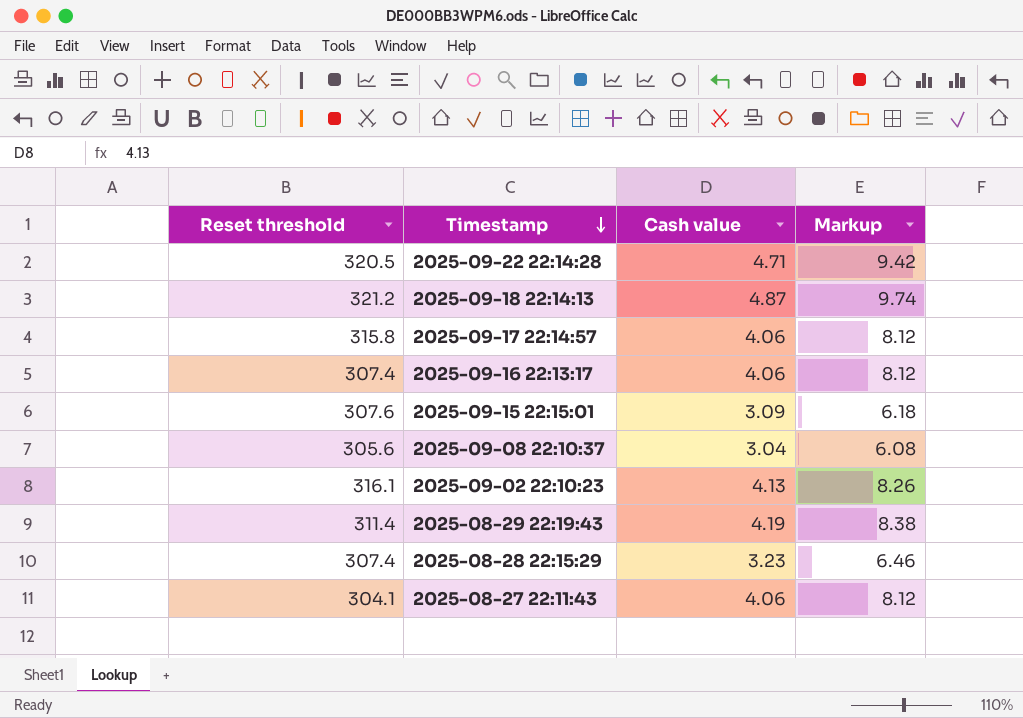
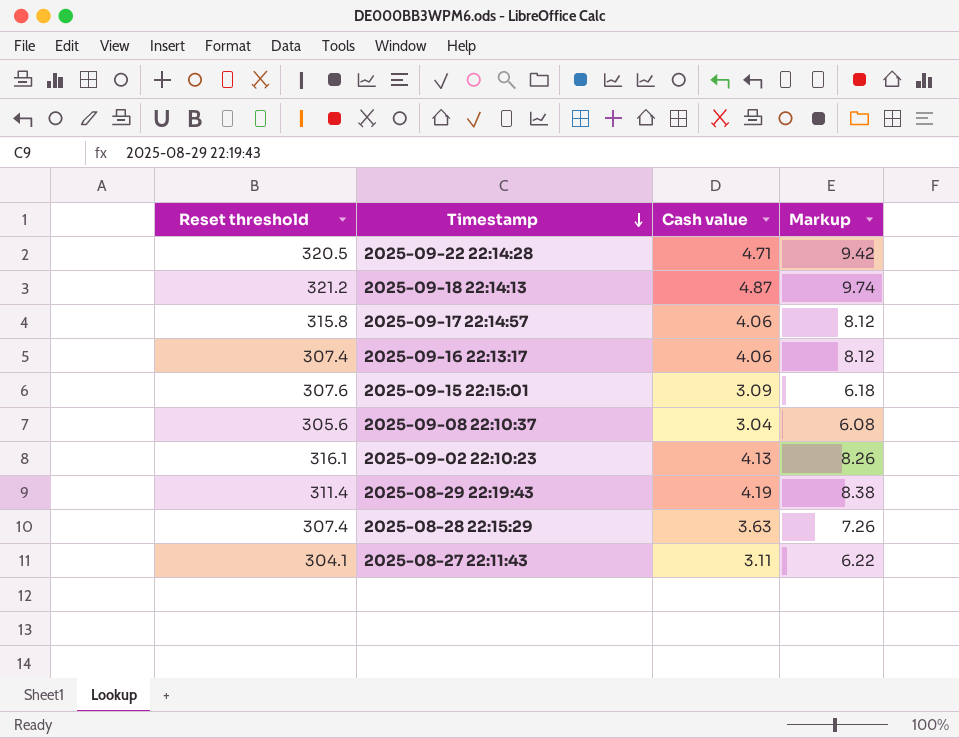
2025-08-28 22:15:29 | Cash value: 3.23 -> 3.63
2025-08-28 22:15:29 | Markup: 6.46 -> 7.26
2025-08-27 22:11:43 | Cash value: 4.06 -> 3.11
2025-08-27 22:11:43 | Markup: 8.12 -> 6.22

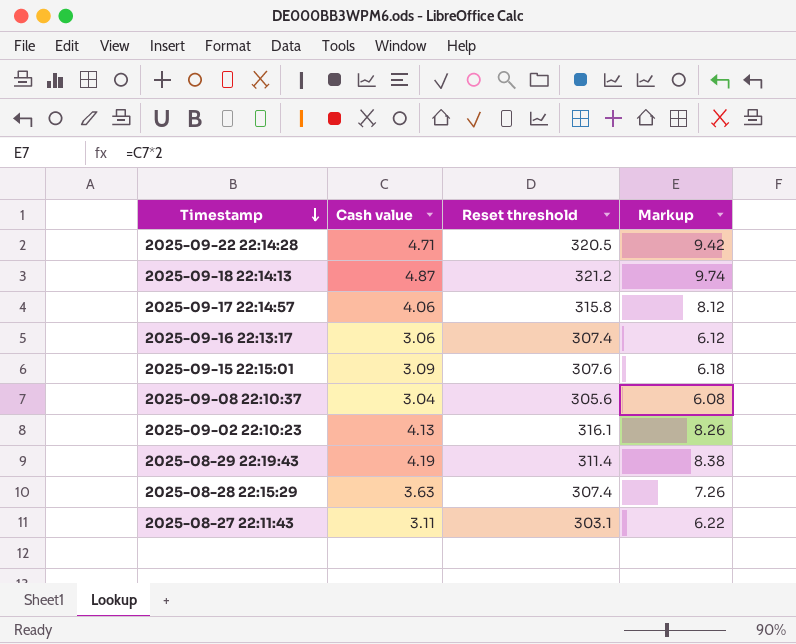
column Reset threshold | position: 1 -> 3
2025-09-16 22:13:17 | Cash value: 4.06 -> 3.06
2025-09-16 22:13:17 | Markup: 8.12 -> 6.12
2025-08-27 22:11:43 | Reset threshold: 304.1 -> 303.1

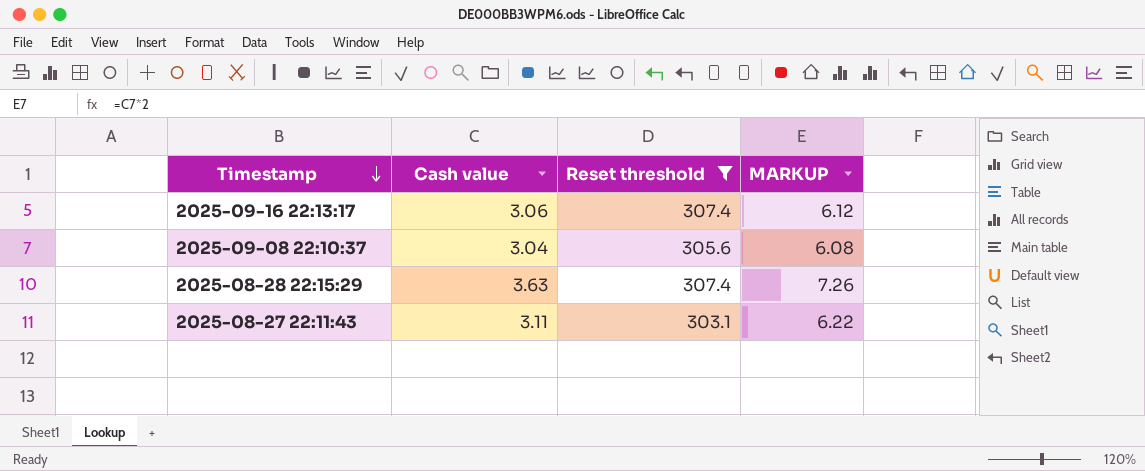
filter: none -> Reset threshold <= 307.4
column name: Markup -> MARKUP

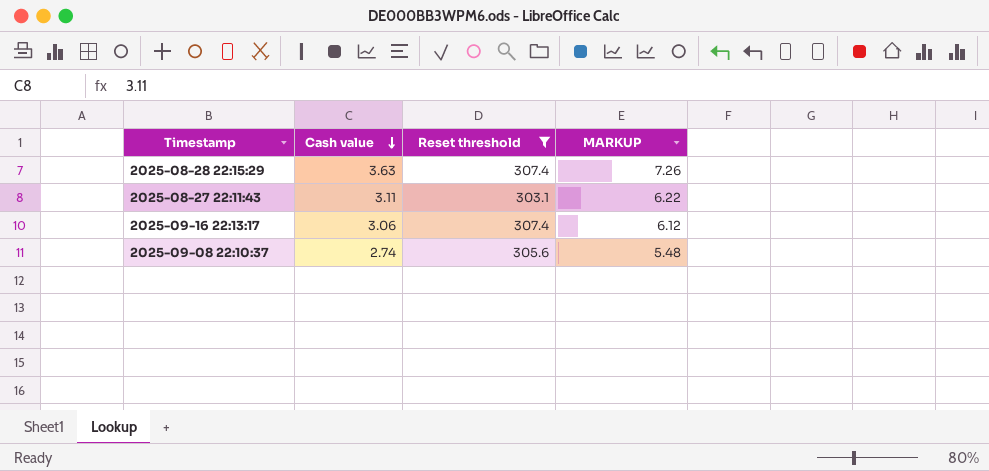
row order: Timestamp descending -> Cash value descending
2025-09-08 22:10:37 | Cash value: 3.04 -> 2.74
2025-09-08 22:10:37 | MARKUP: 6.08 -> 5.48

